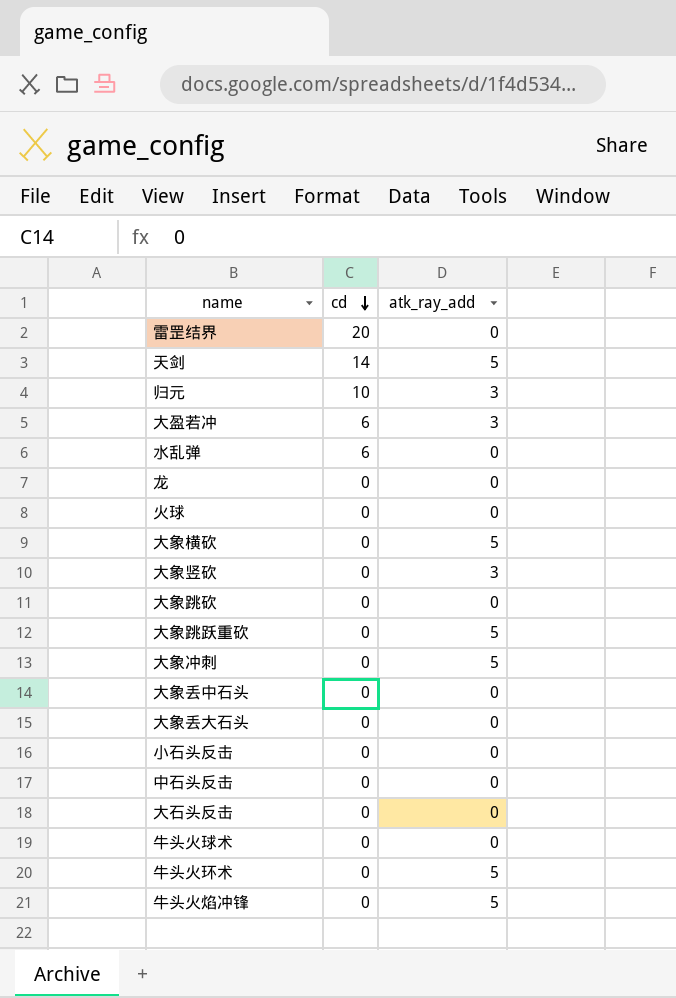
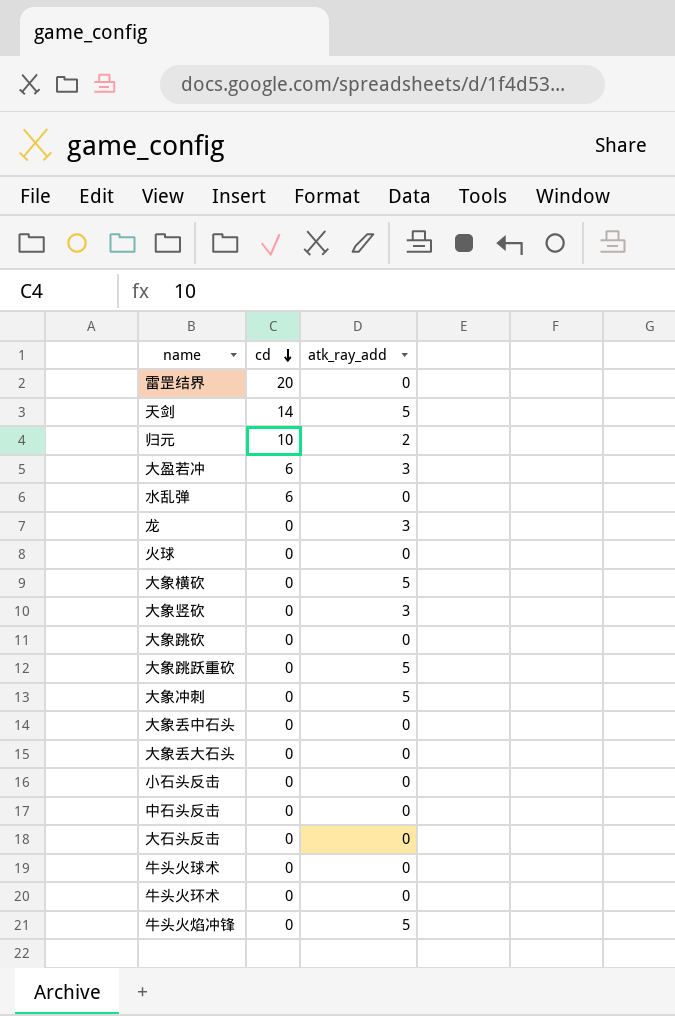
归元 | atk_ray_add: 3 -> 2
龙 | atk_ray_add: 0 -> 3
牛头火环术 | atk_ray_add: 5 -> 0

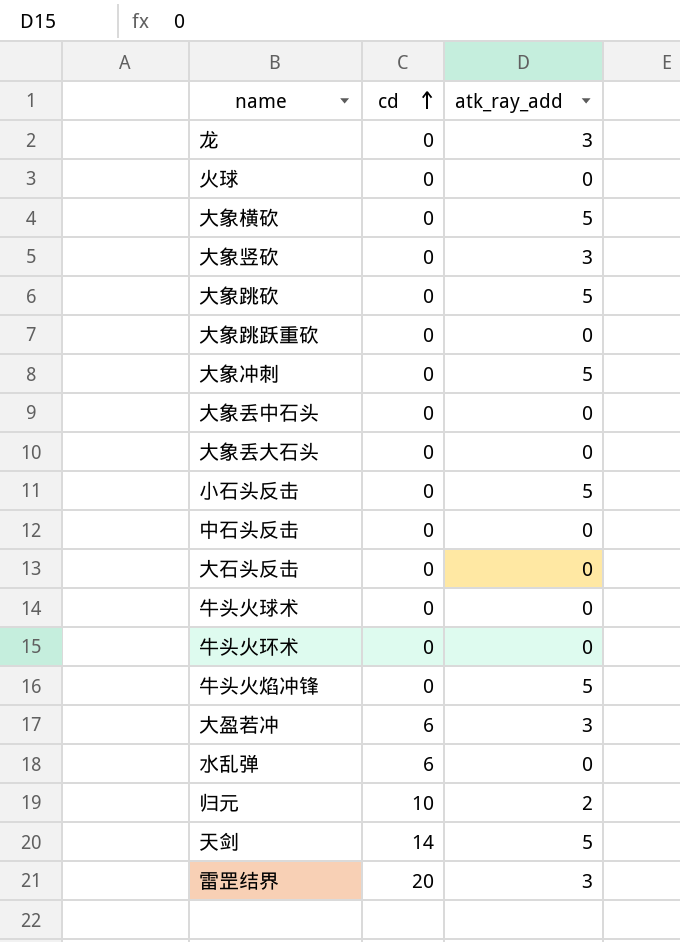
row order: cd descending -> cd ascending
大象跳砍 | atk_ray_add: 0 -> 5
大象跳跃重砍 | atk_ray_add: 5 -> 0
小石头反击 | atk_ray_add: 0 -> 5
雷罡结界 | atk_ray_add: 0 -> 3

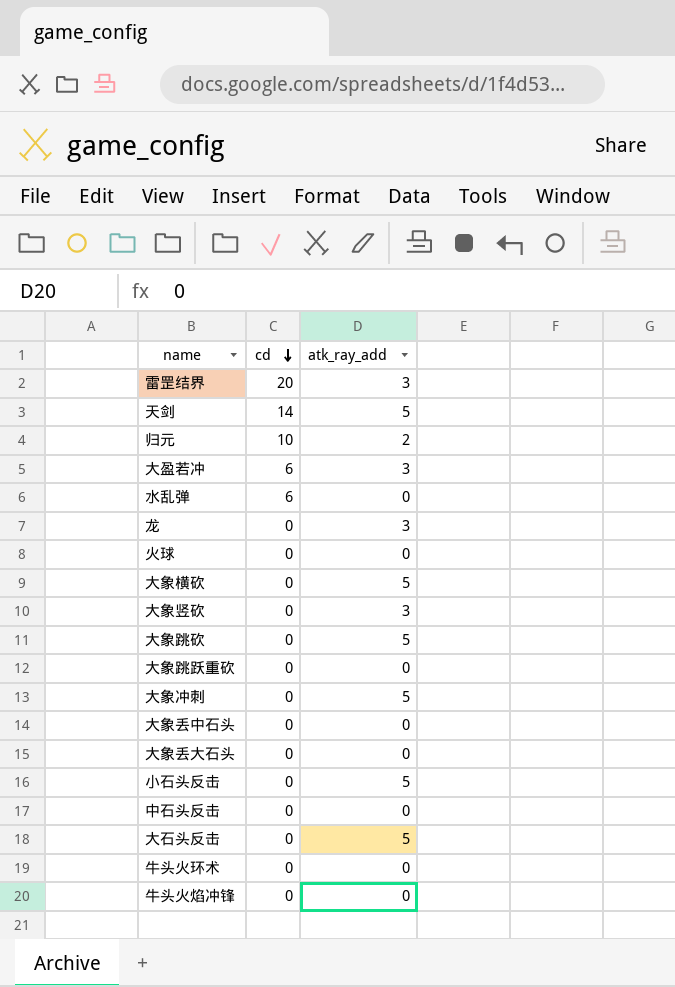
row order: cd ascending -> cd descending
row 牛头火球术: 0 | 0 -> none
大石头反击 | atk_ray_add: 0 -> 5
牛头火焰冲锋 | atk_ray_add: 5 -> 0

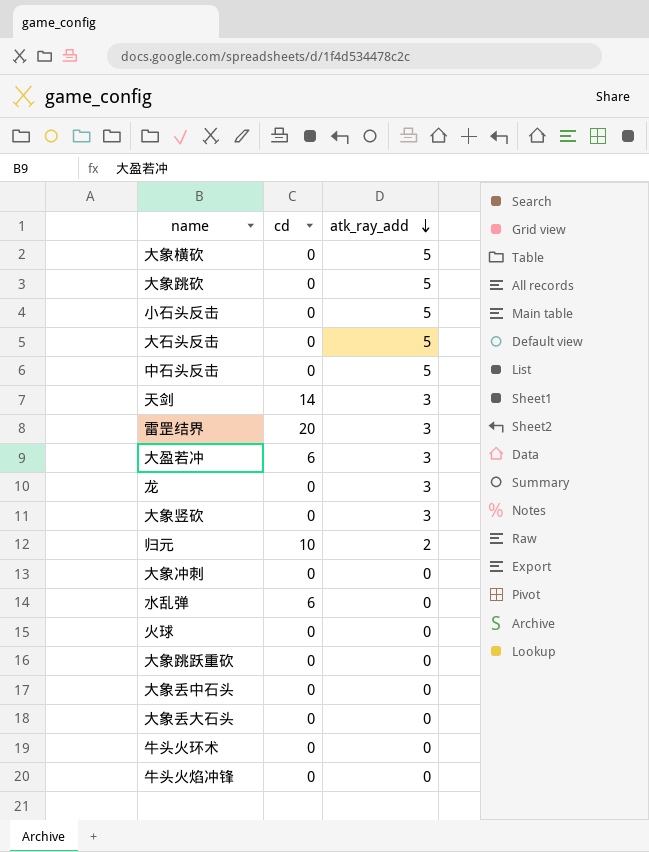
row order: cd descending -> atk_ray_add descending
中石头反击 | atk_ray_add: 0 -> 5
天剑 | atk_ray_add: 5 -> 3
大象冲刺 | atk_ray_add: 5 -> 0

